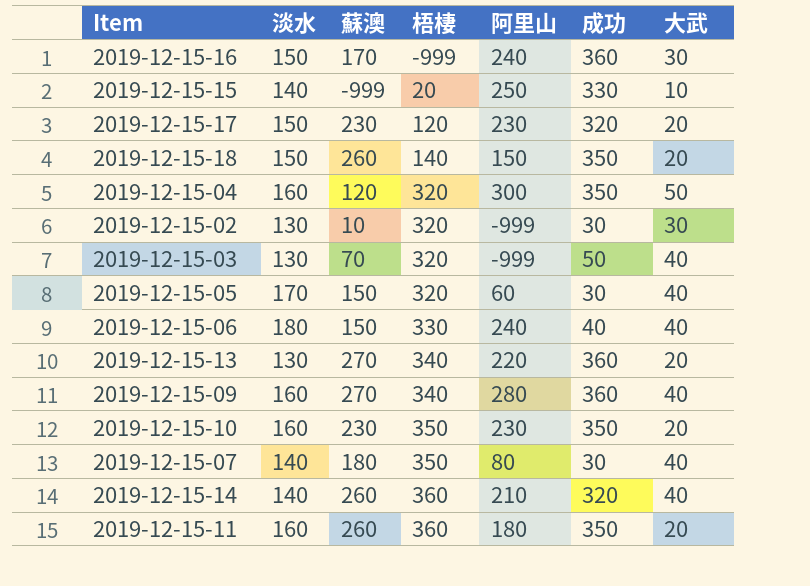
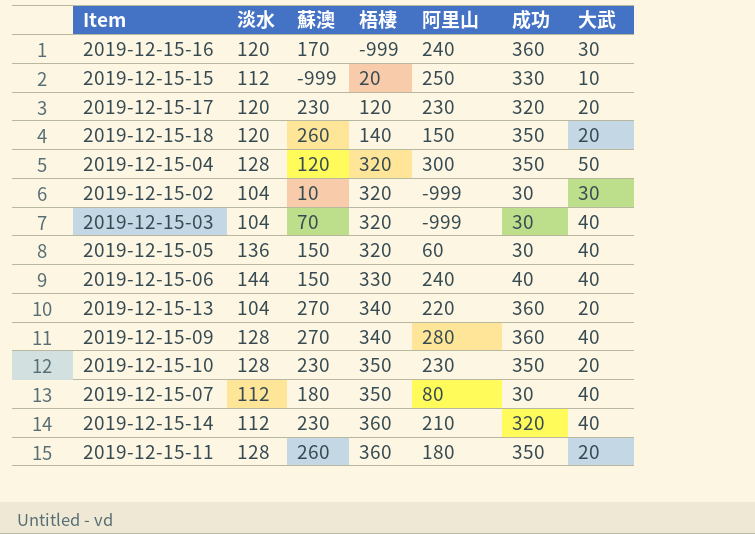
2019-12-15-16 | 淡水: 150 -> 120
2019-12-15-15 | 淡水: 140 -> 112
2019-12-15-17 | 淡水: 150 -> 120
2019-12-15-18 | 淡水: 150 -> 120
2019-12-15-04 | 淡水: 160 -> 128
2019-12-15-02 | 淡水: 130 -> 104
2019-12-15-03 | 淡水: 130 -> 104
2019-12-15-03 | 成功: 50 -> 30
2019-12-15-05 | 淡水: 170 -> 136
2019-12-15-06 | 淡水: 180 -> 144
2019-12-15-13 | 淡水: 130 -> 104
2019-12-15-09 | 淡水: 160 -> 128
2019-12-15-10 | 淡水: 160 -> 128
2019-12-15-07 | 淡水: 140 -> 112
2019-12-15-14 | 淡水: 140 -> 112
2019-12-15-14 | 蘇澳: 260 -> 230
2019-12-15-11 | 淡水: 160 -> 128

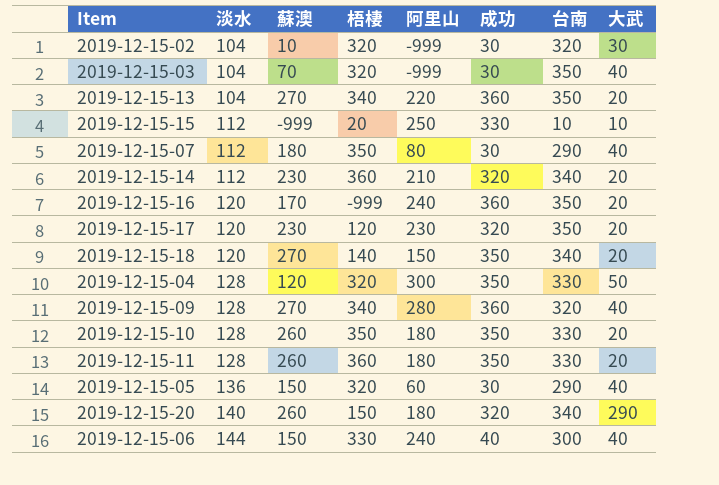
row order: 梧棲 ascending -> 淡水 ascending
column 台南 | position: none -> 7
2019-12-15-14 | 大武: 40 -> 20
2019-12-15-16 | 大武: 30 -> 20
2019-12-15-18 | 蘇澳: 260 -> 270
2019-12-15-10 | 蘇澳: 230 -> 260
2019-12-15-10 | 阿里山: 230 -> 180
row 2019-12-15-20: none -> 140 | 260 | 150 | 180 | 320 | 340 | 290

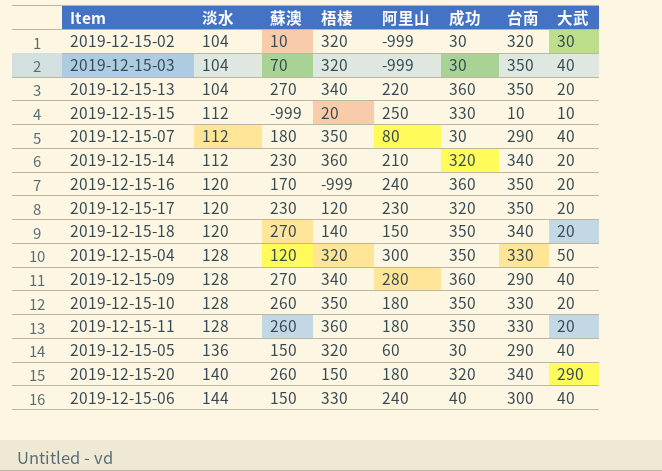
2019-12-15-09 | 台南: 320 -> 290

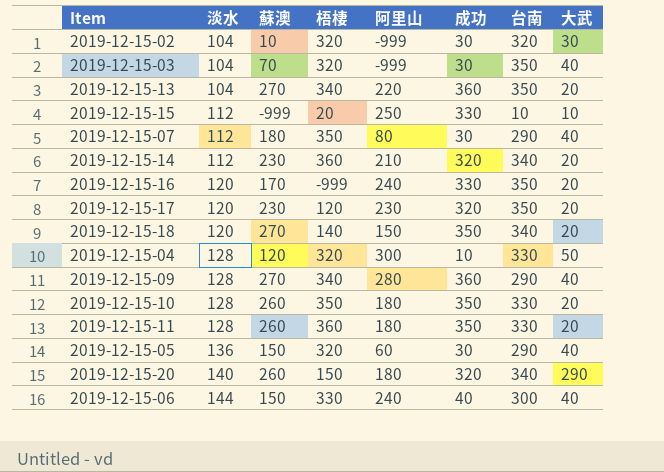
2019-12-15-16 | 成功: 360 -> 330
2019-12-15-04 | 成功: 350 -> 10

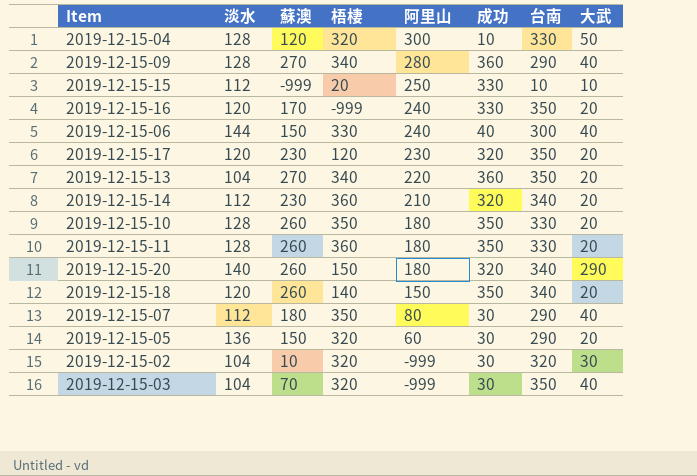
row order: 淡水 ascending -> 阿里山 descending
2019-12-15-18 | 蘇澳: 270 -> 260
2019-12-15-05 | 大武: 40 -> 20

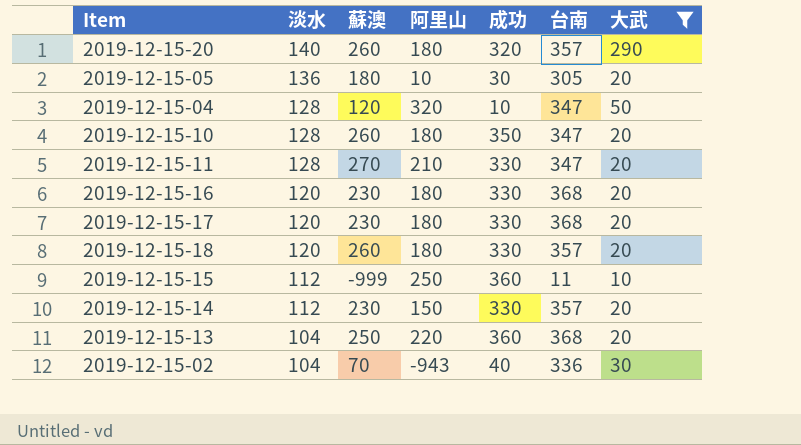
filter: none -> 大武 != 40
row order: 阿里山 descending -> 淡水 descending
column 梧棲 | position: 4 -> none
2019-12-15-20 | 台南: 340 -> 357
2019-12-15-05 | 蘇澳: 150 -> 180
2019-12-15-05 | 阿里山: 60 -> 10
2019-12-15-05 | 台南: 290 -> 305
2019-12-15-04 | 阿里山: 300 -> 320
2019-12-15-04 | 台南: 330 -> 347
2019-12-15-10 | 台南: 330 -> 347
2019-12-15-11 | 蘇澳: 260 -> 270
2019-12-15-11 | 阿里山: 180 -> 210
2019-12-15-11 | 成功: 350 -> 330
2019-12-15-11 | 台南: 330 -> 347
2019-12-15-16 | 蘇澳: 170 -> 230
2019-12-15-16 | 阿里山: 240 -> 180
2019-12-15-16 | 台南: 350 -> 368
2019-12-15-17 | 阿里山: 230 -> 180
2019-12-15-17 | 成功: 320 -> 330
2019-12-15-17 | 台南: 350 -> 368
2019-12-15-18 | 阿里山: 150 -> 180
2019-12-15-18 | 成功: 350 -> 330
2019-12-15-18 | 台南: 340 -> 357
2019-12-15-15 | 成功: 330 -> 360
2019-12-15-15 | 台南: 10 -> 11
2019-12-15-14 | 阿里山: 210 -> 150
2019-12-15-14 | 成功: 320 -> 330
2019-12-15-14 | 台南: 340 -> 357
2019-12-15-13 | 蘇澳: 270 -> 250
2019-12-15-13 | 台南: 350 -> 368
2019-12-15-02 | 蘇澳: 10 -> 70
2019-12-15-02 | 阿里山: -999 -> -943
2019-12-15-02 | 成功: 30 -> 40
2019-12-15-02 | 台南: 320 -> 336

